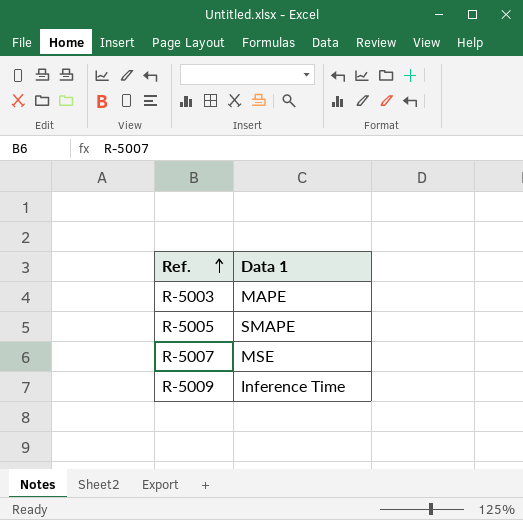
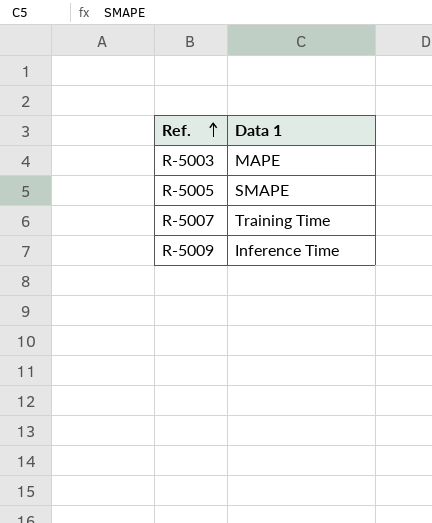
R-5007 | Data 1: MSE -> Training Time

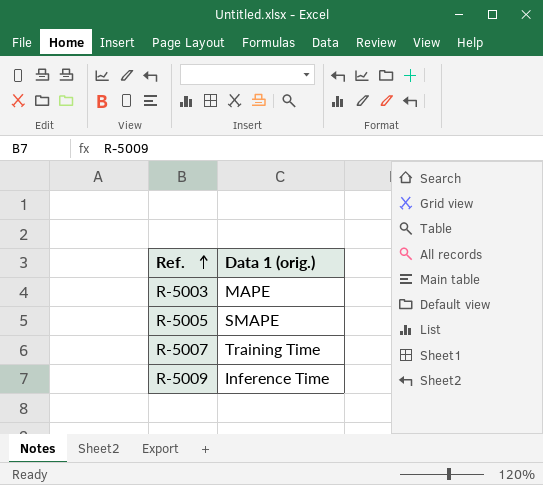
column name: Data 1 -> Data 1 (orig.)

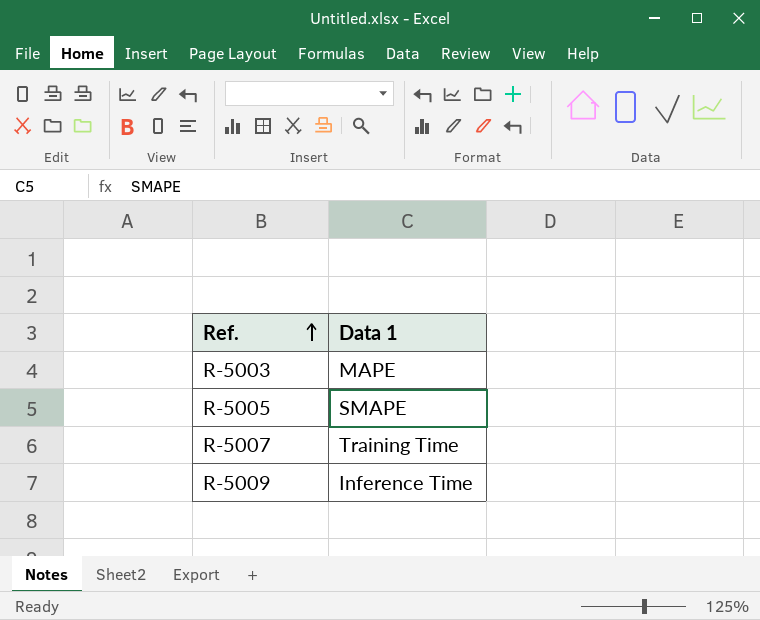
column name: Data 1 (orig.) -> Data 1

